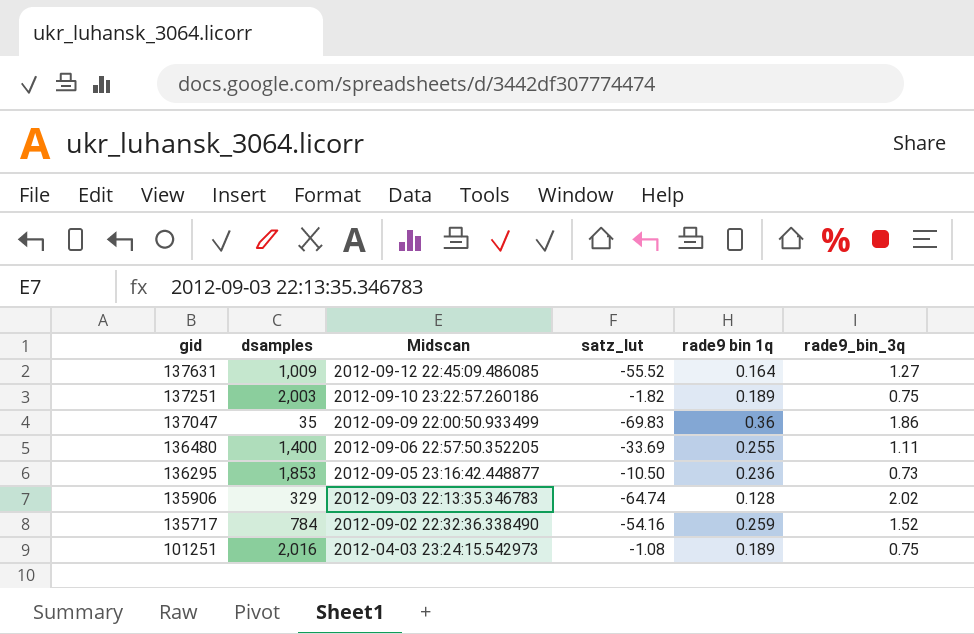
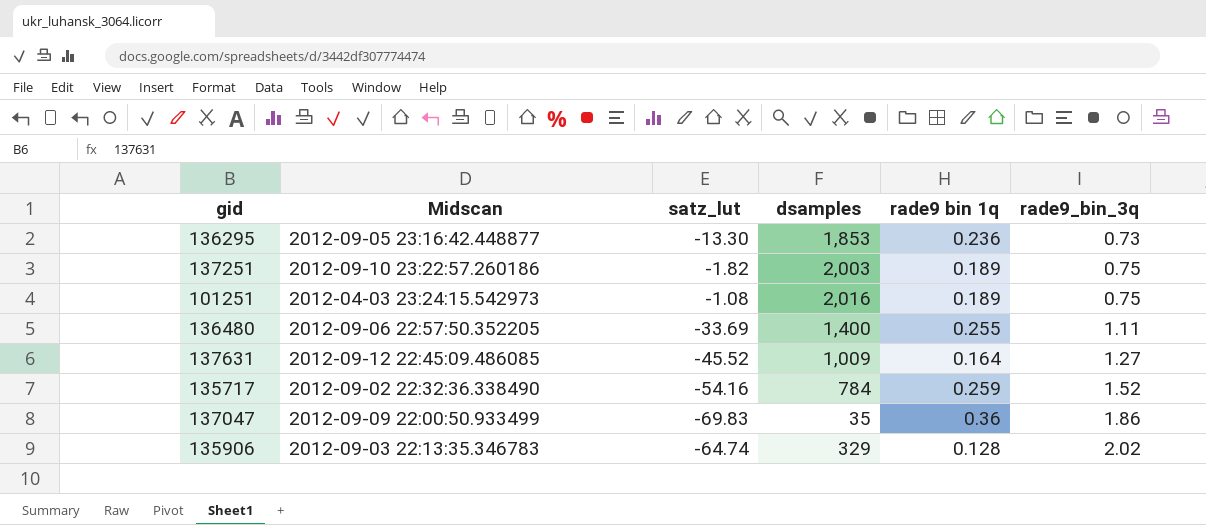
row order: gid descending -> rade9_bin_3q ascending
column dsamples | position: 2 -> 4
136295 | satz_lut: -10.50 -> -13.30
137631 | satz_lut: -55.52 -> -45.52

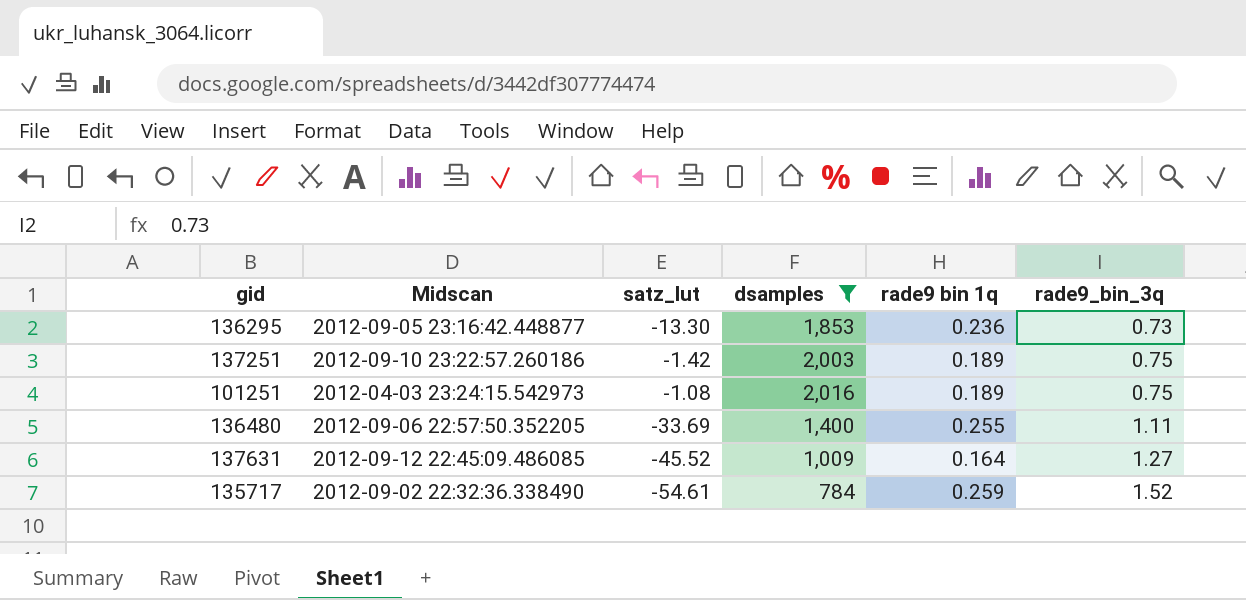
filter: none -> dsamples >= 784
137251 | satz_lut: -1.82 -> -1.42
135717 | satz_lut: -54.16 -> -54.61

